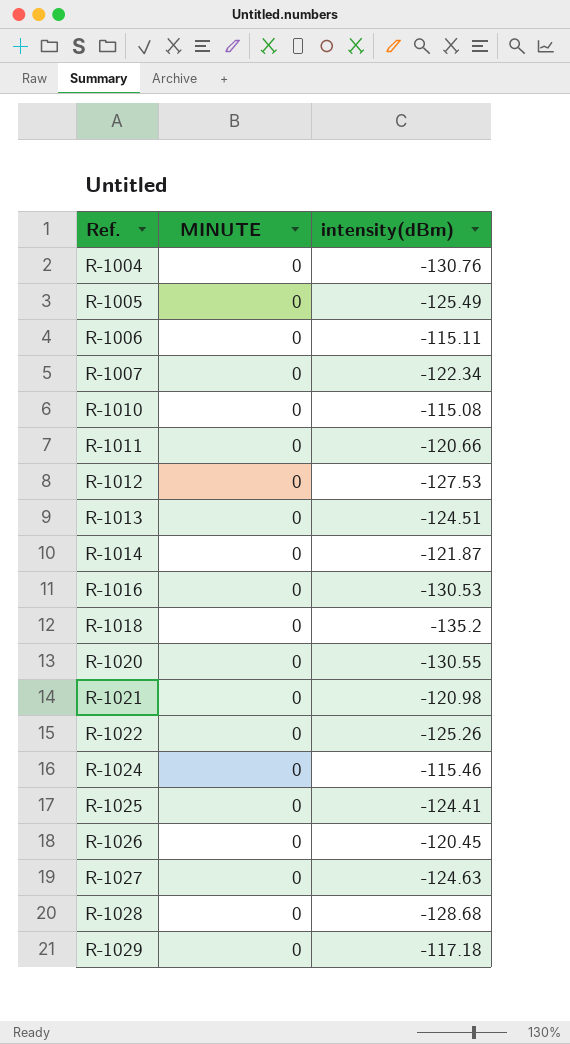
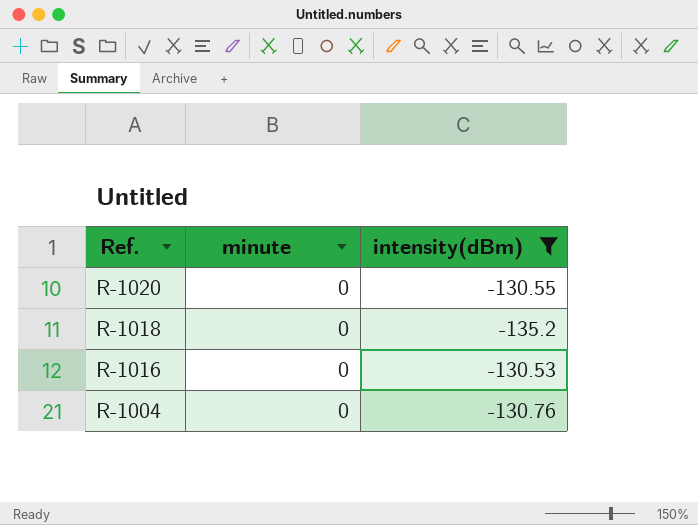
filter: none -> intensity(dBm) <= -130.53
row order: Ref. ascending -> Ref. descending
column name: MINUTE -> minute

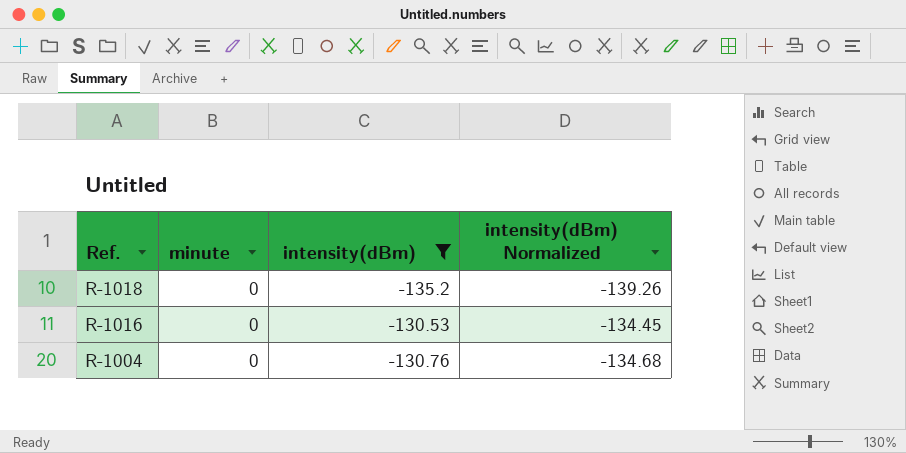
column intensity(dBm) Normalized | formula: none -> [intensity(dBm)] * 1.03
row R-1020: 0 | -130.55 -> none

